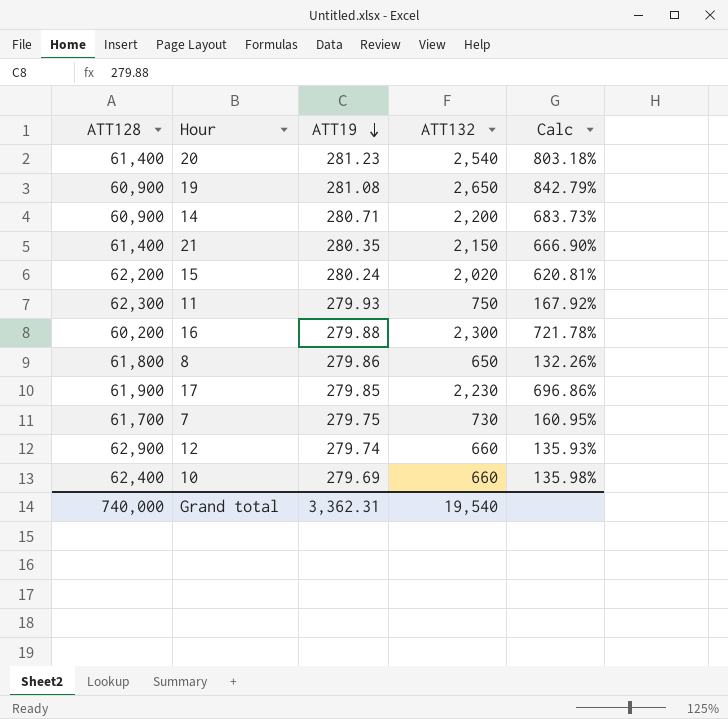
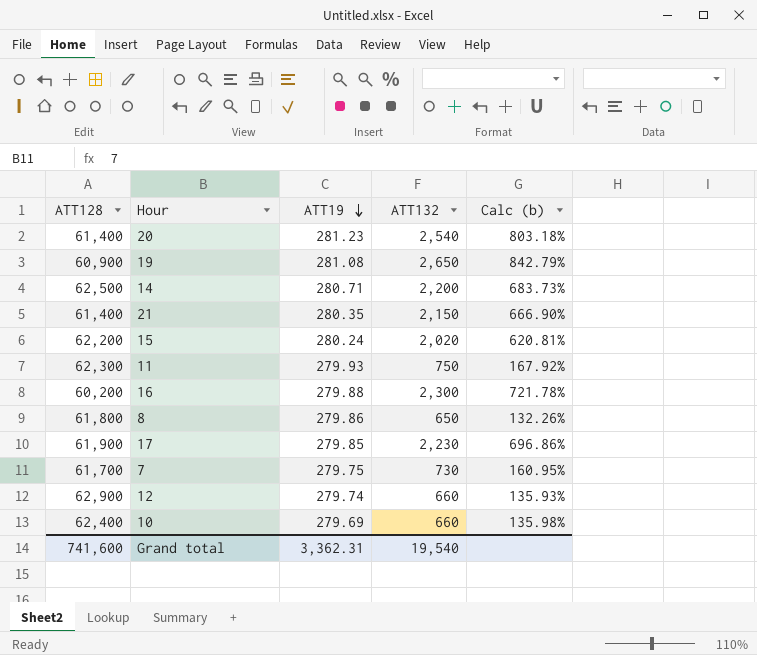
column name: Calc -> Calc (b)
14 | ATT128: 60,900 -> 62,500
Grand total | ATT128: 740,000 -> 741,600

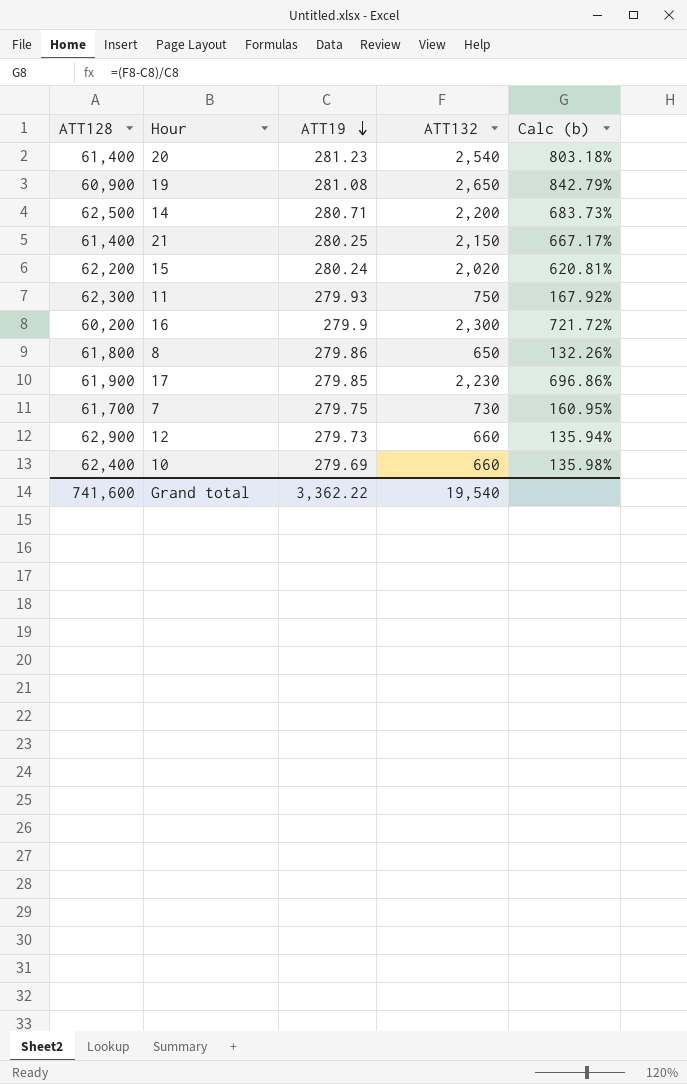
21 | ATT19: 280.35 -> 280.25
21 | Calc (b): 666.90% -> 667.17%
16 | ATT19: 279.88 -> 279.9
16 | Calc (b): 721.78% -> 721.72%
12 | ATT19: 279.74 -> 279.73
12 | Calc (b): 135.93% -> 135.94%
Grand total | ATT19: 3,362.31 -> 3,362.22

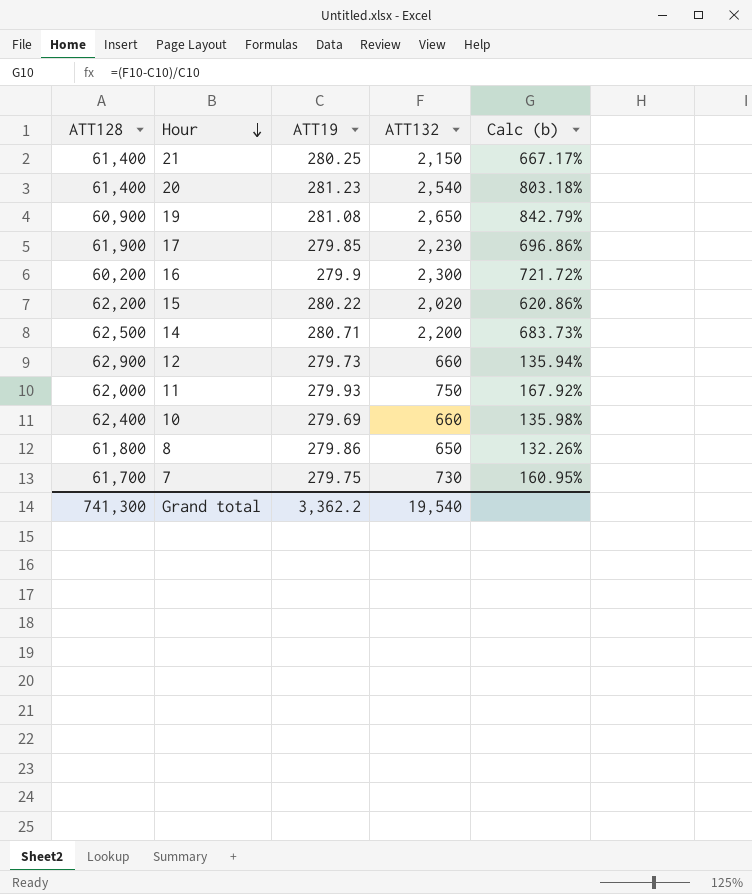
row order: ATT19 descending -> Hour descending
15 | ATT19: 280.24 -> 280.22
15 | Calc (b): 620.81% -> 620.86%
11 | ATT128: 62,300 -> 62,000
Grand total | ATT128: 741,600 -> 741,300
Grand total | ATT19: 3,362.22 -> 3,362.2

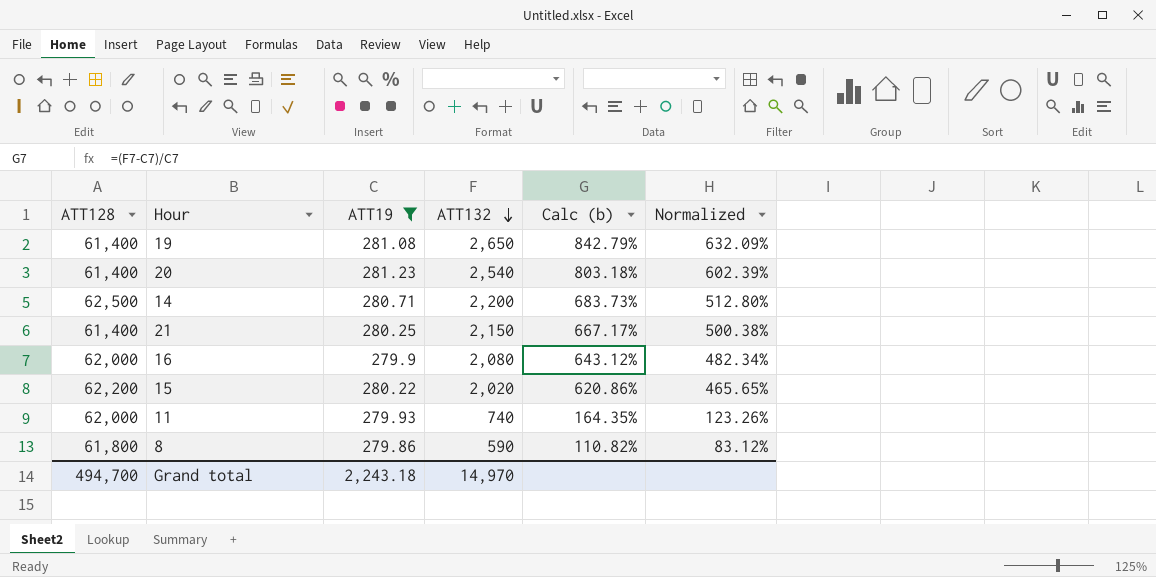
filter: none -> ATT19 >= 279.86
row order: Hour descending -> ATT132 descending
column Normalized | formula: none -> [Calc (b)] * 0.75
19 | ATT128: 60,900 -> 61,400
16 | ATT128: 60,200 -> 62,000
16 | ATT132: 2,300 -> 2,080
16 | Calc (b): 721.72% -> 643.12%
11 | ATT132: 750 -> 740
11 | Calc (b): 167.92% -> 164.35%
8 | ATT132: 650 -> 590
8 | Calc (b): 132.26% -> 110.82%
Grand total | ATT128: 741,300 -> 494,700
Grand total | ATT19: 3,362.2 -> 2,243.18
Grand total | ATT132: 19,540 -> 14,970

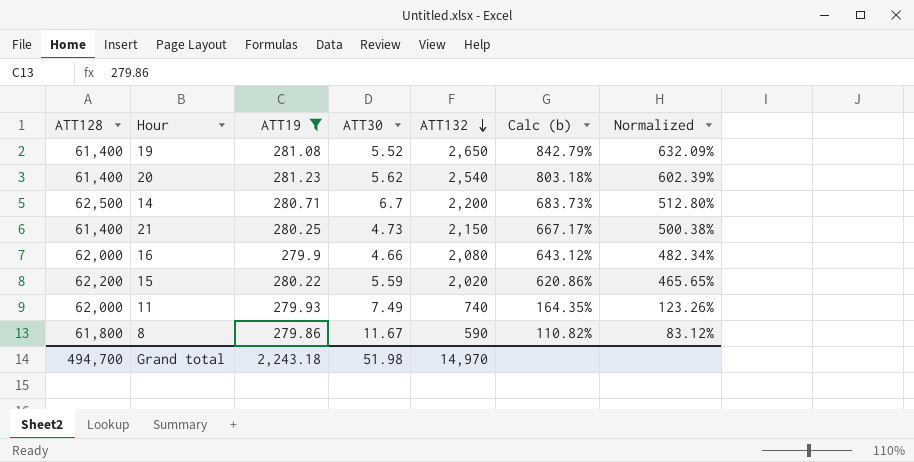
column ATT30 | position: none -> 4

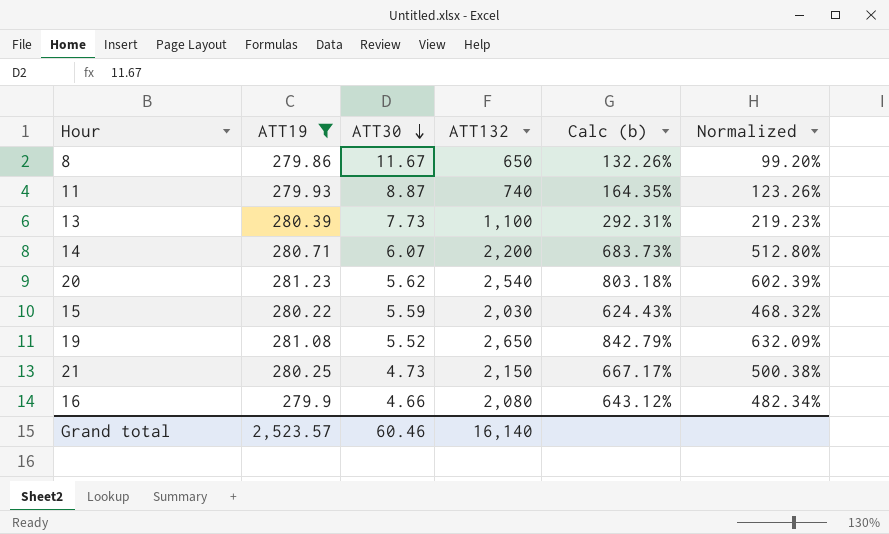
row order: ATT132 descending -> ATT30 descending
column ATT128 | position: 1 -> none
8 | ATT132: 590 -> 650
8 | Calc (b): 110.82% -> 132.26%
8 | Normalized: 83.12% -> 99.20%
11 | ATT30: 7.49 -> 8.87
row 13: none -> 280.39 | 7.73 | 1,100 | 292.31% | 219.23%
14 | ATT30: 6.7 -> 6.07
15 | ATT132: 2,020 -> 2,030
15 | Calc (b): 620.86% -> 624.43%
15 | Normalized: 465.65% -> 468.32%
Grand total | ATT19: 2,243.18 -> 2,523.57
Grand total | ATT30: 51.98 -> 60.46
Grand total | ATT132: 14,970 -> 16,140

